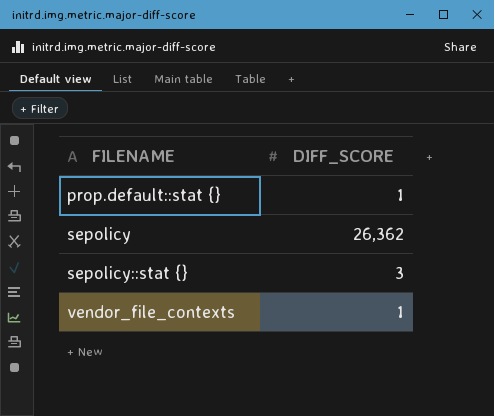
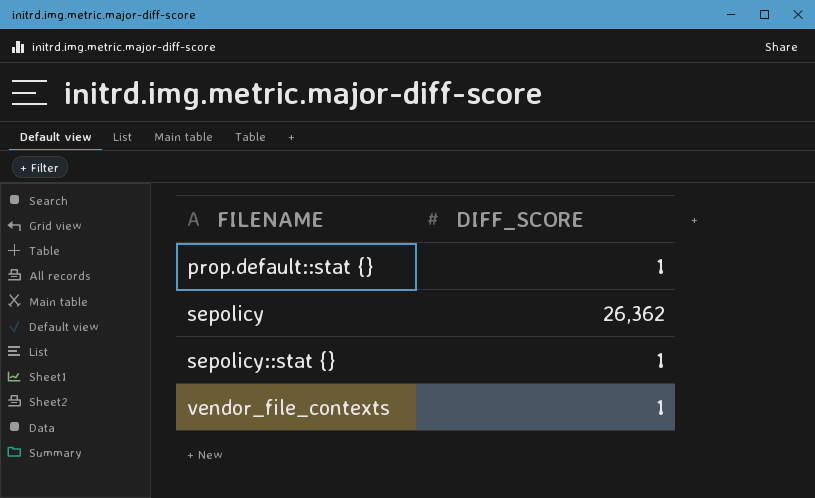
sepolicy::stat {} | DIFF_SCORE: 3 -> 1

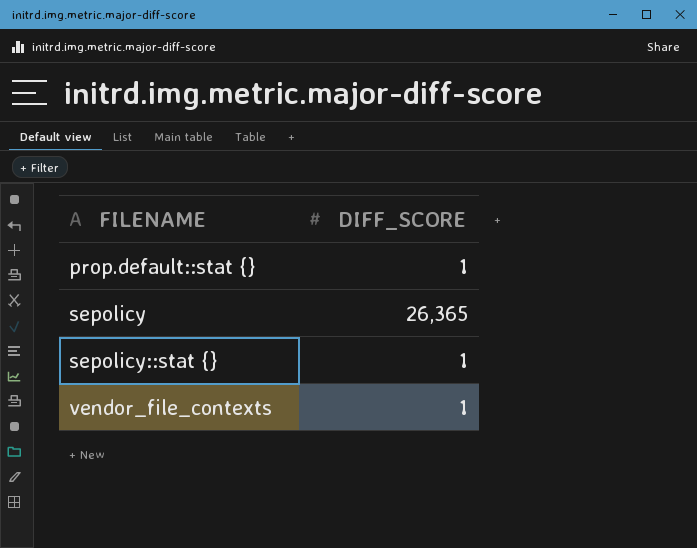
sepolicy | DIFF_SCORE: 26,362 -> 26,365

